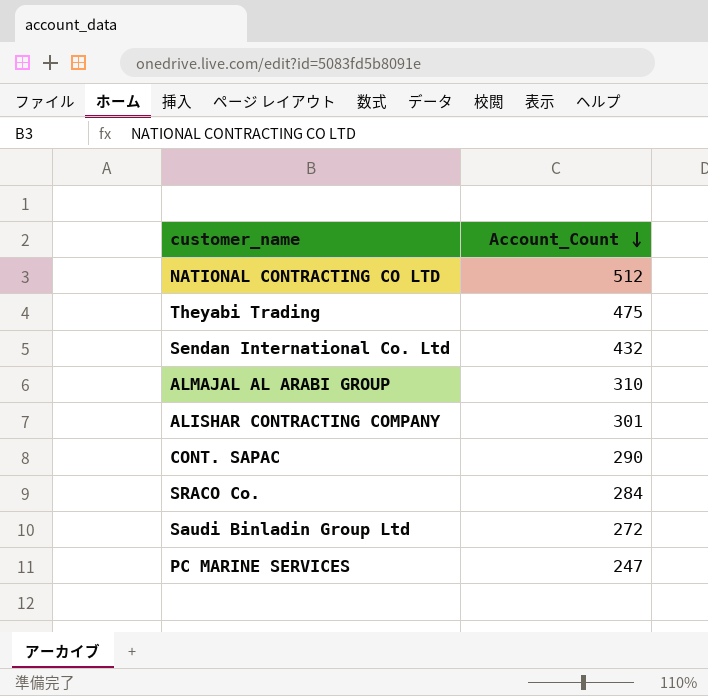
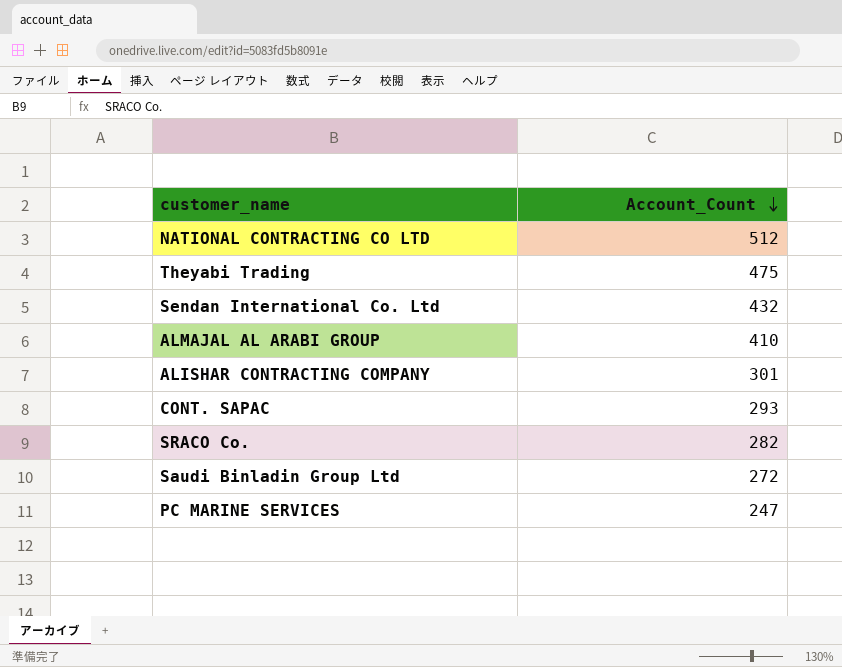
ALMAJAL AL ARABI GROUP | Account_Count: 310 -> 410
CONT. SAPAC | Account_Count: 290 -> 293
SRACO Co. | Account_Count: 284 -> 282

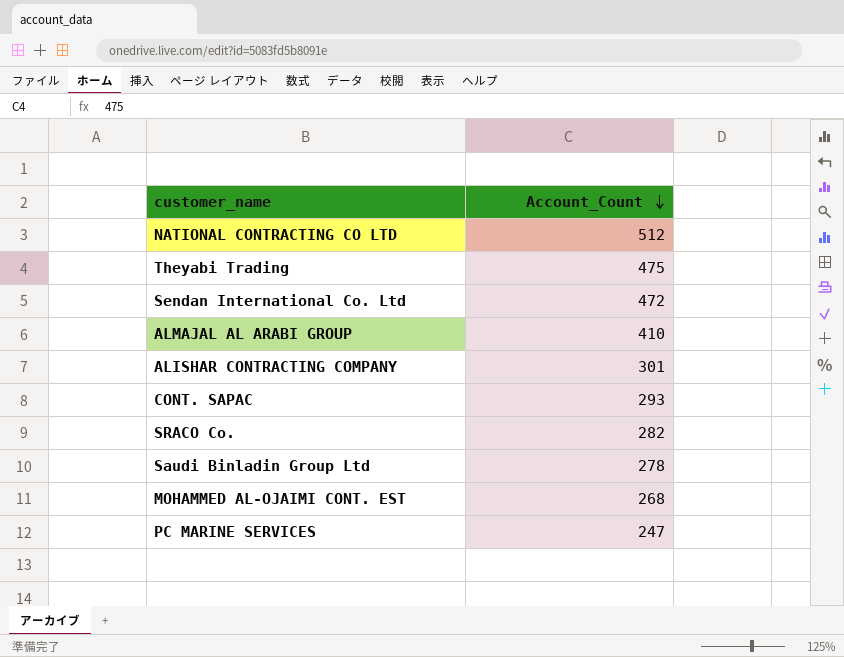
Sendan International Co. Ltd | Account_Count: 432 -> 472
Saudi Binladin Group Ltd | Account_Count: 272 -> 278
row MOHAMMED AL-OJAIMI CONT. EST: none -> 268

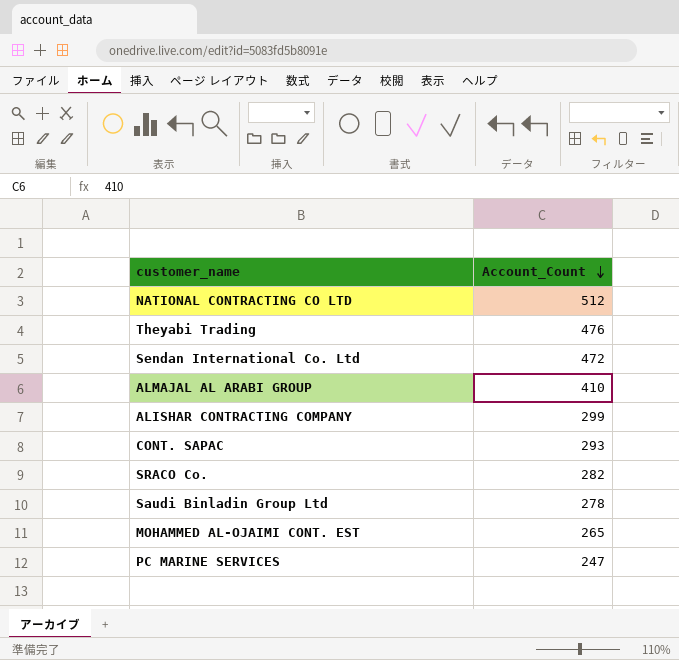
Theyabi Trading | Account_Count: 475 -> 476
ALISHAR CONTRACTING COMPANY | Account_Count: 301 -> 299
MOHAMMED AL-OJAIMI CONT. EST | Account_Count: 268 -> 265

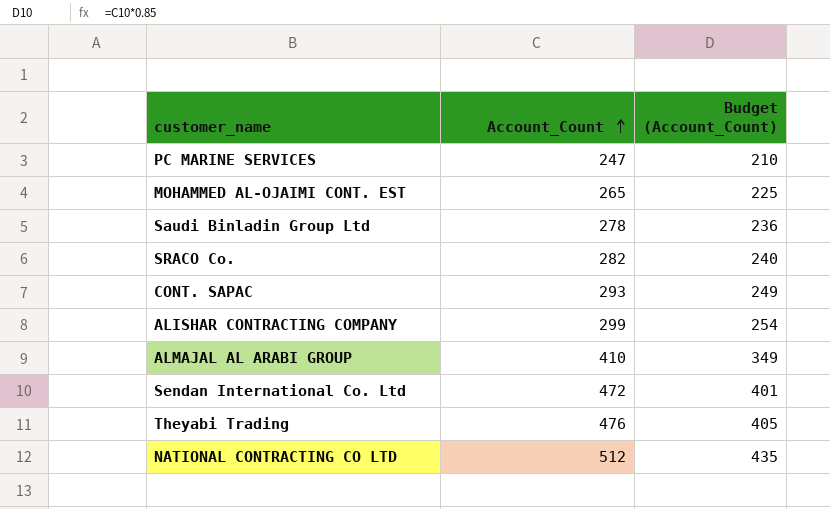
row order: Account_Count descending -> Account_Count ascending
column Budget (Account_Count) | formula: none -> [Account_Count] * 0.85

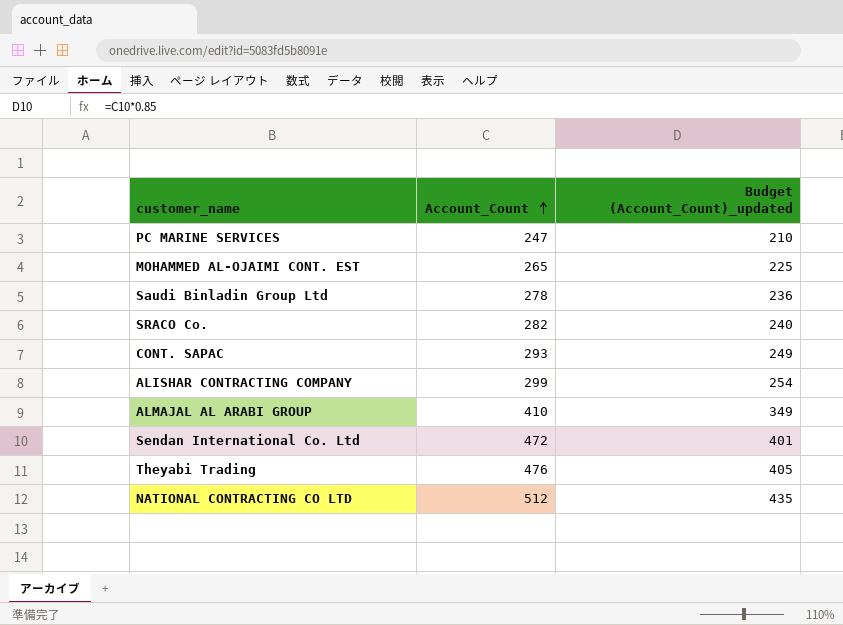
column name: Budget (Account_Count) -> Budget (Account_Count)_updated

